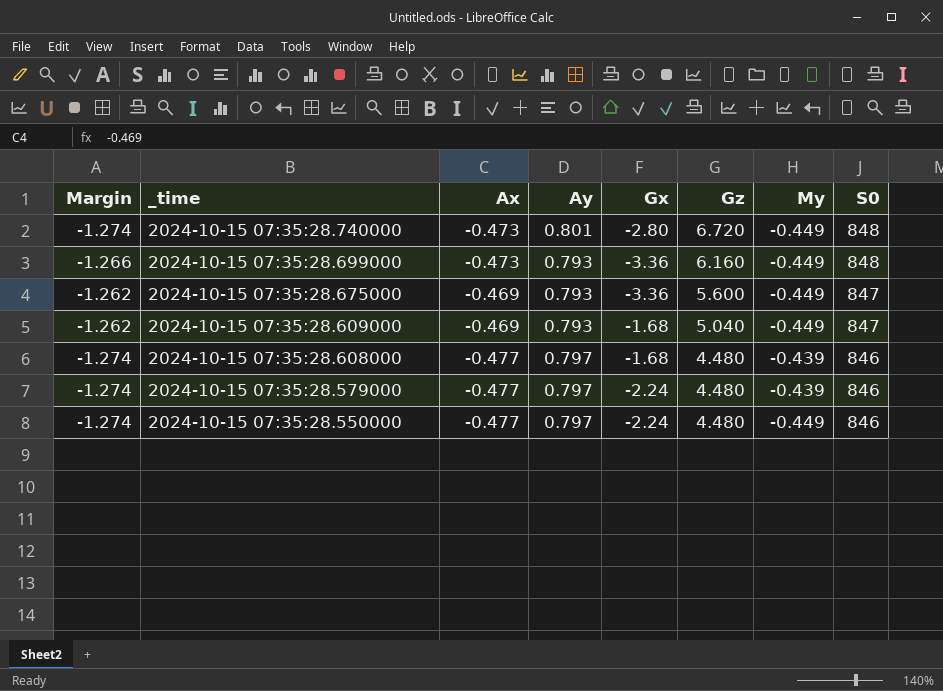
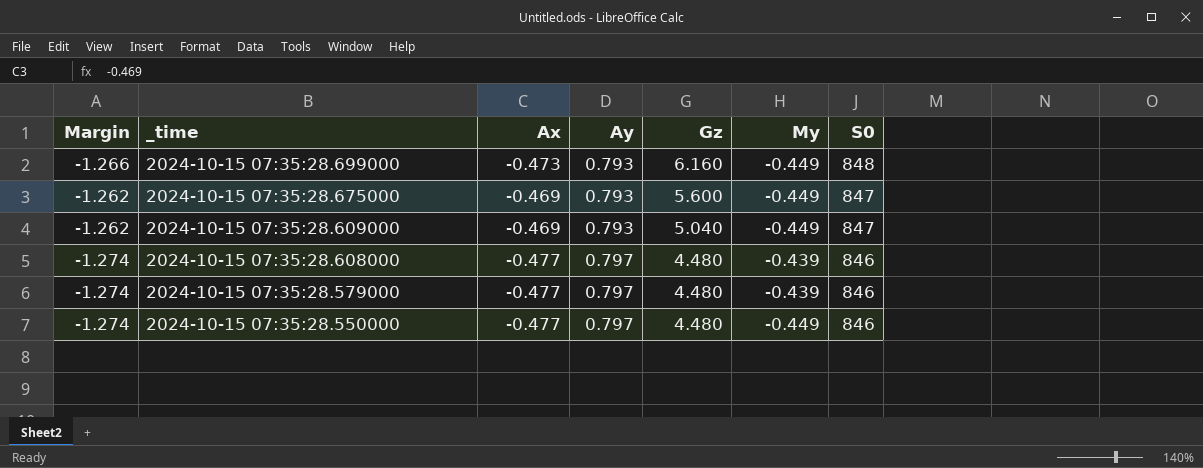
column Gx | position: 5 -> none
row 2024-10-15 07:35:28.740000: -1.274 | -0.473 | 0.801 | -2.80 | 6.720 | -0.449 | 848 -> none

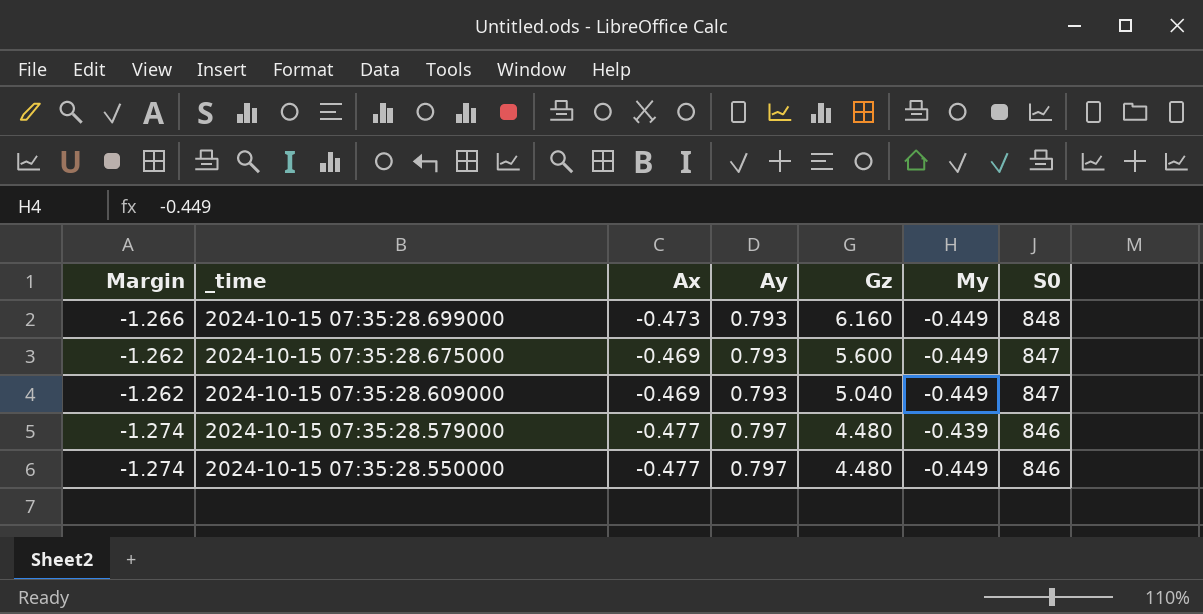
row 2024-10-15 07:35:28.608000: -1.274 | -0.477 | 0.797 | 4.480 | -0.439 | 846 -> none

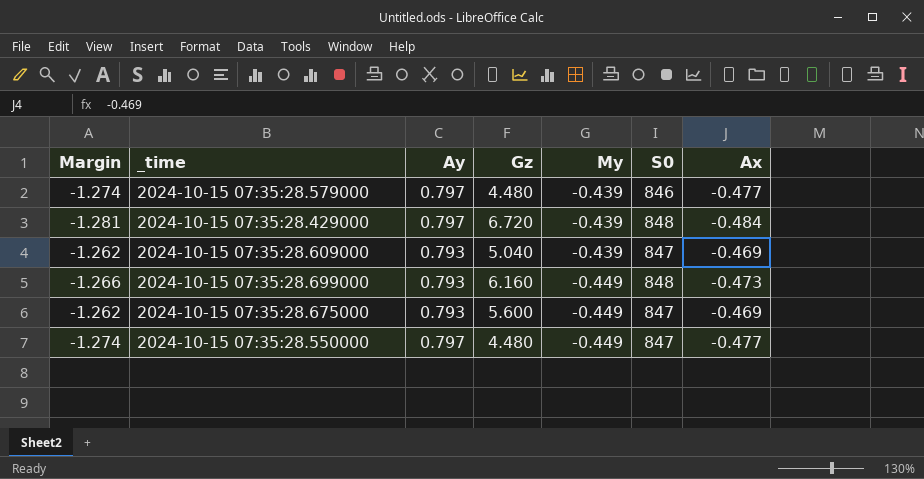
row order: _time descending -> My descending
column Ax | position: 3 -> 7
row 2024-10-15 07:35:28.429000: none -> -1.281 | 0.797 | 6.720 | -0.439 | 848 | -0.484
2024-10-15 07:35:28.609000 | My: -0.449 -> -0.439
2024-10-15 07:35:28.550000 | S0: 846 -> 847

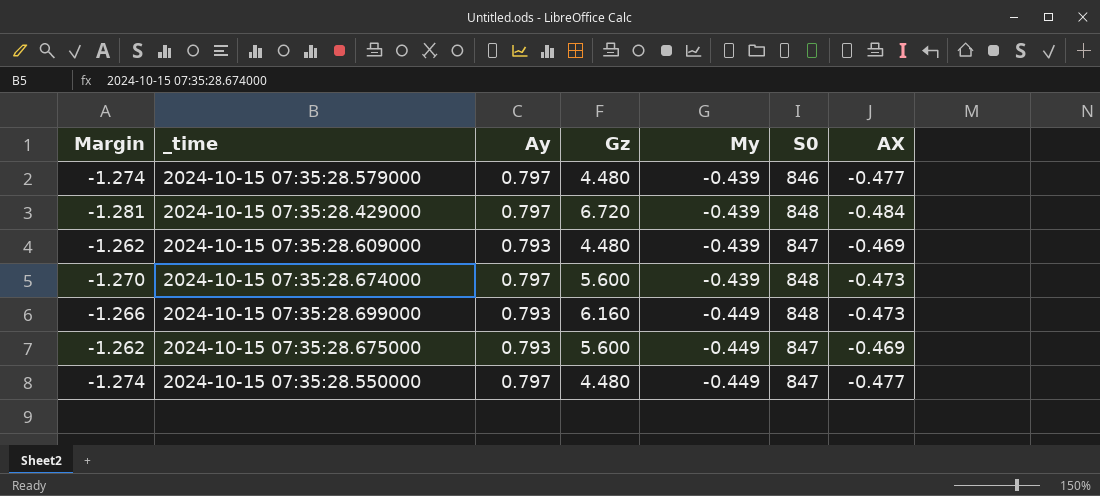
column name: Ax -> AX
2024-10-15 07:35:28.609000 | Gz: 5.040 -> 4.480
row 2024-10-15 07:35:28.674000: none -> -1.270 | 0.797 | 5.600 | -0.439 | 848 | -0.473

